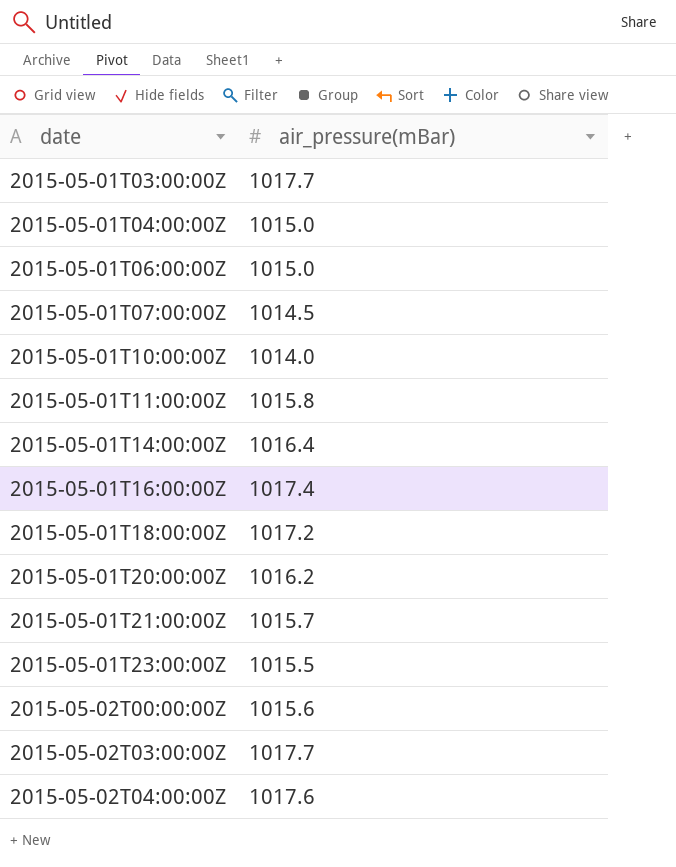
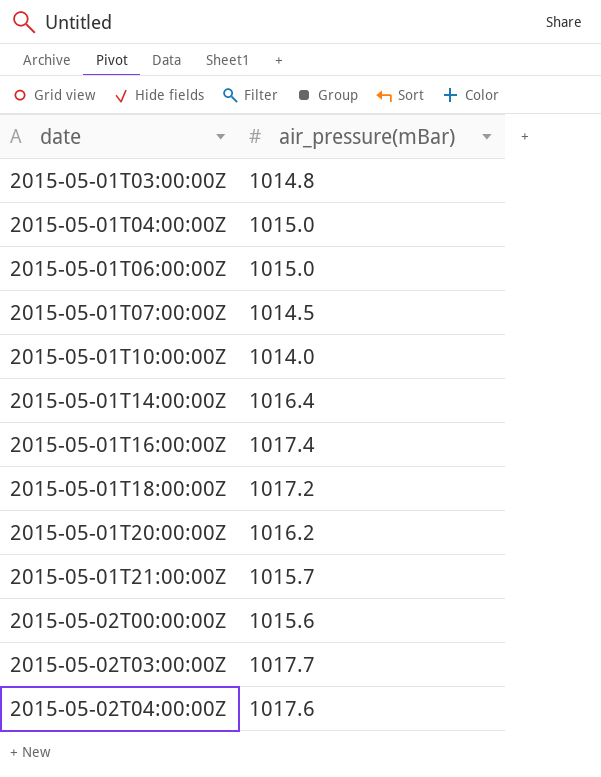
row 2015-05-01T11:00:00Z: 1015.8 -> none
row 2015-05-01T23:00:00Z: 1015.5 -> none
2015-05-01T03:00:00Z | air_pressure(mBar): 1017.7 -> 1014.8

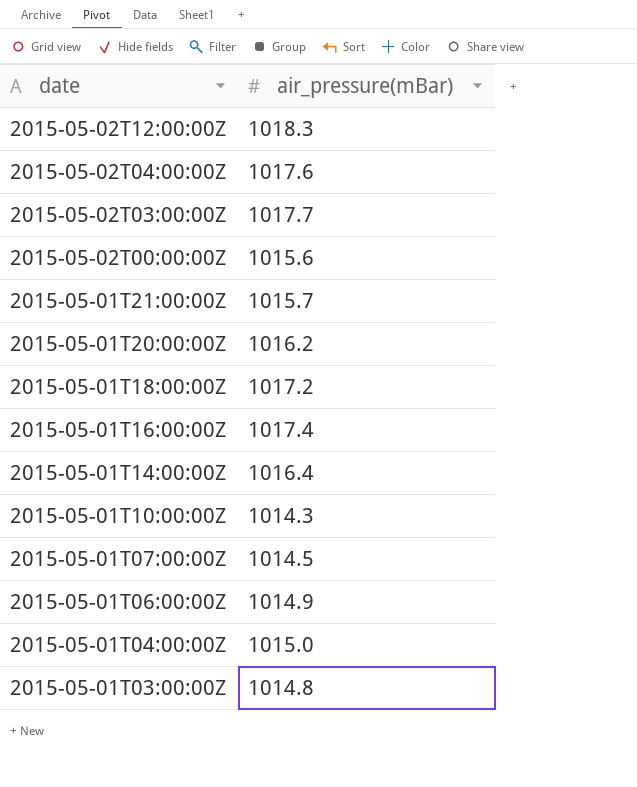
row order: date ascending -> date descending
row 2015-05-02T12:00:00Z: none -> 1018.3
2015-05-01T10:00:00Z | air_pressure(mBar): 1014.0 -> 1014.3
2015-05-01T06:00:00Z | air_pressure(mBar): 1015.0 -> 1014.9

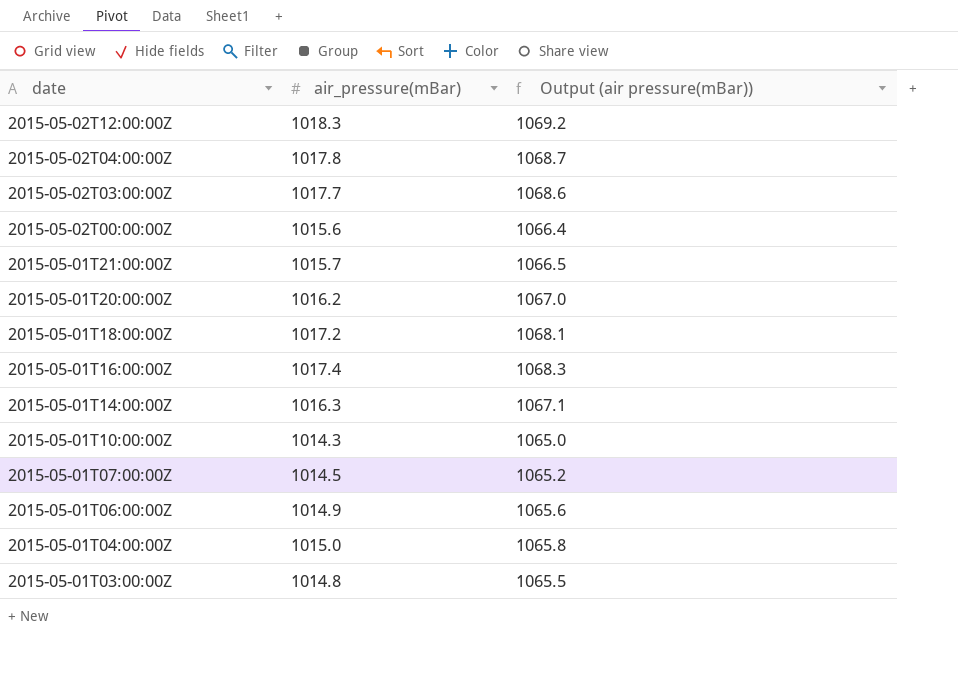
column Output (air pressure(mBar)) | formula: none -> [air_pressure(mBar)] * 1.05
2015-05-02T04:00:00Z | air_pressure(mBar): 1017.6 -> 1017.8
2015-05-01T14:00:00Z | air_pressure(mBar): 1016.4 -> 1016.3

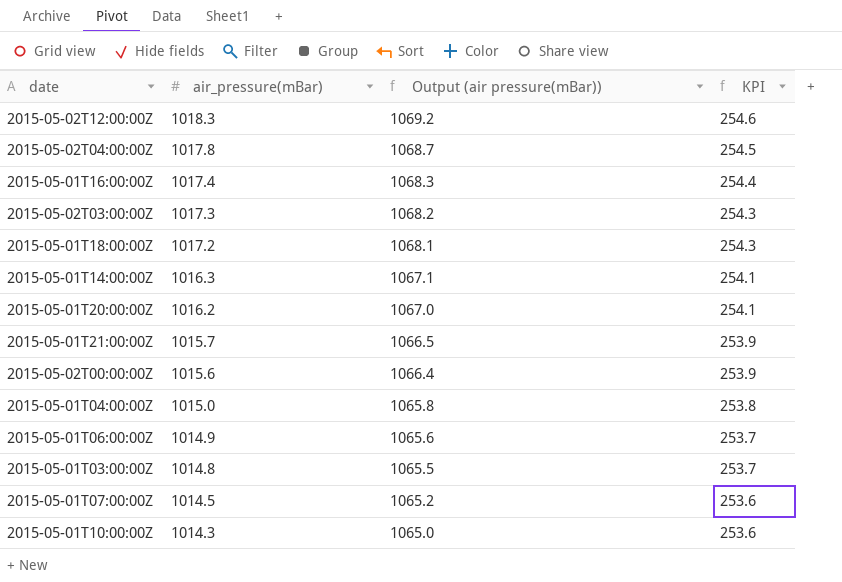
row order: date descending -> air_pressure(mBar) descending
column KPI | formula: none -> [air_pressure(mBar)] * 0.25
2015-05-02T03:00:00Z | air_pressure(mBar): 1017.7 -> 1017.3
2015-05-02T03:00:00Z | Output (air pressure(mBar)): 1068.6 -> 1068.2

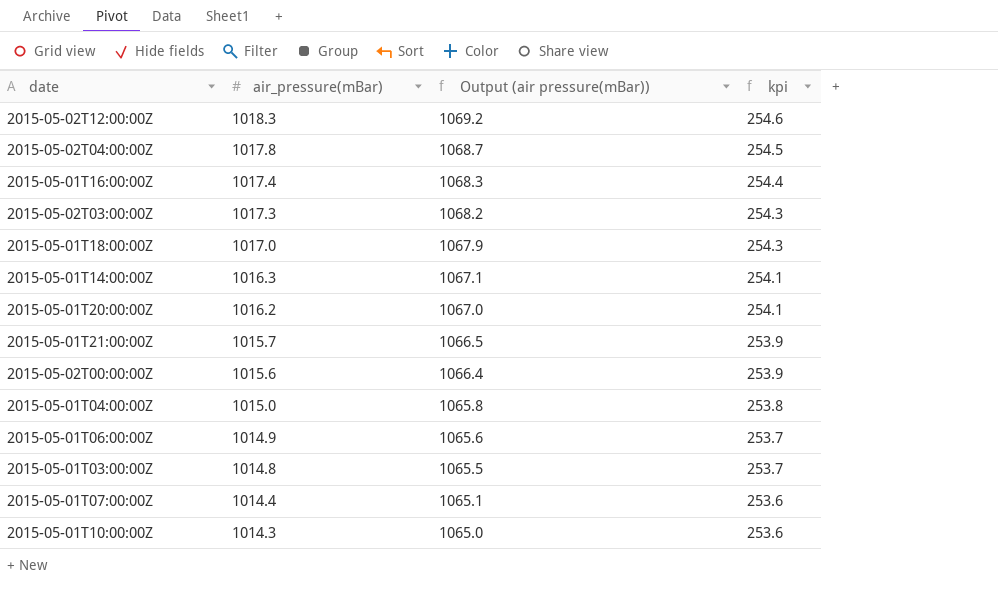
column name: KPI -> kpi
2015-05-01T18:00:00Z | air_pressure(mBar): 1017.2 -> 1017.0
2015-05-01T18:00:00Z | Output (air pressure(mBar)): 1068.1 -> 1067.9
2015-05-01T07:00:00Z | air_pressure(mBar): 1014.5 -> 1014.4
2015-05-01T07:00:00Z | Output (air pressure(mBar)): 1065.2 -> 1065.1

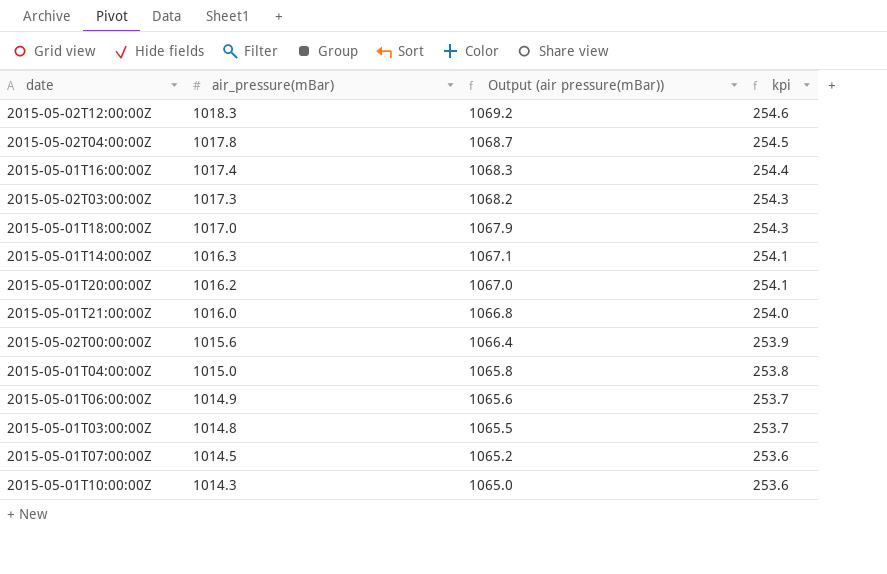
2015-05-01T21:00:00Z | air_pressure(mBar): 1015.7 -> 1016.0
2015-05-01T21:00:00Z | Output (air pressure(mBar)): 1066.5 -> 1066.8
2015-05-01T21:00:00Z | kpi: 253.9 -> 254.0
2015-05-01T07:00:00Z | air_pressure(mBar): 1014.4 -> 1014.5
2015-05-01T07:00:00Z | Output (air pressure(mBar)): 1065.1 -> 1065.2

